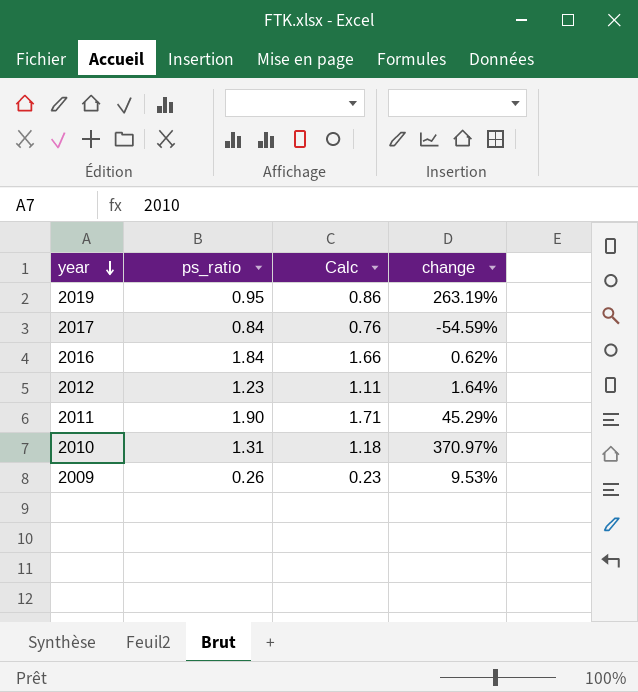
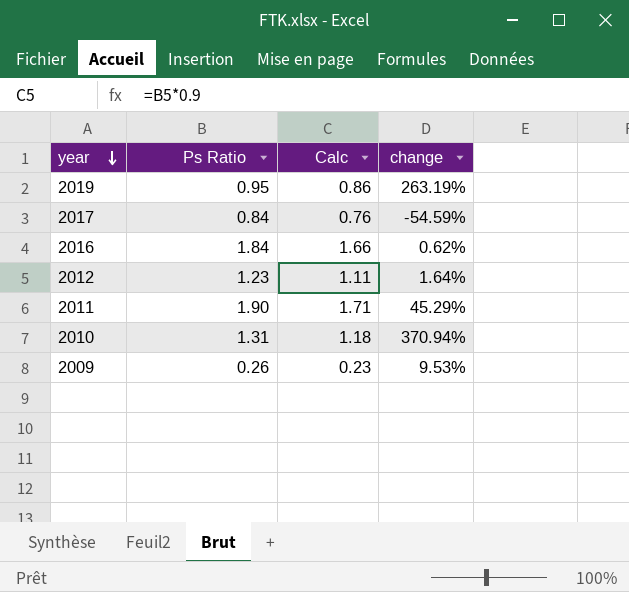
column name: ps_ratio -> Ps Ratio
2010 | change: 370.97% -> 370.94%

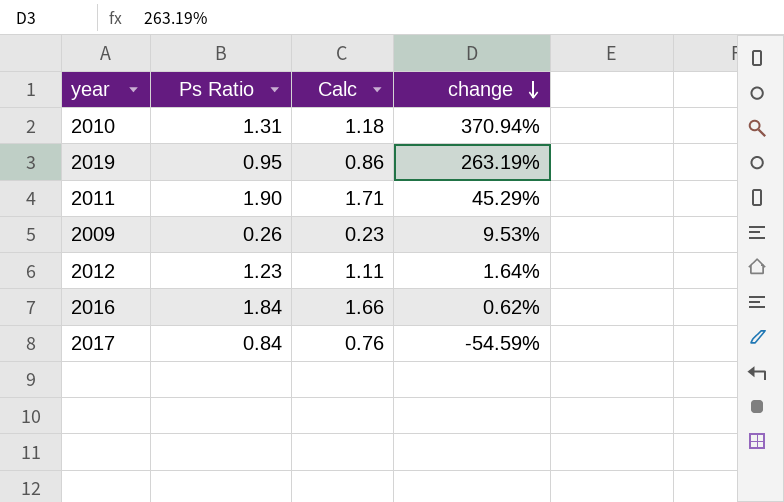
row order: year descending -> change descending

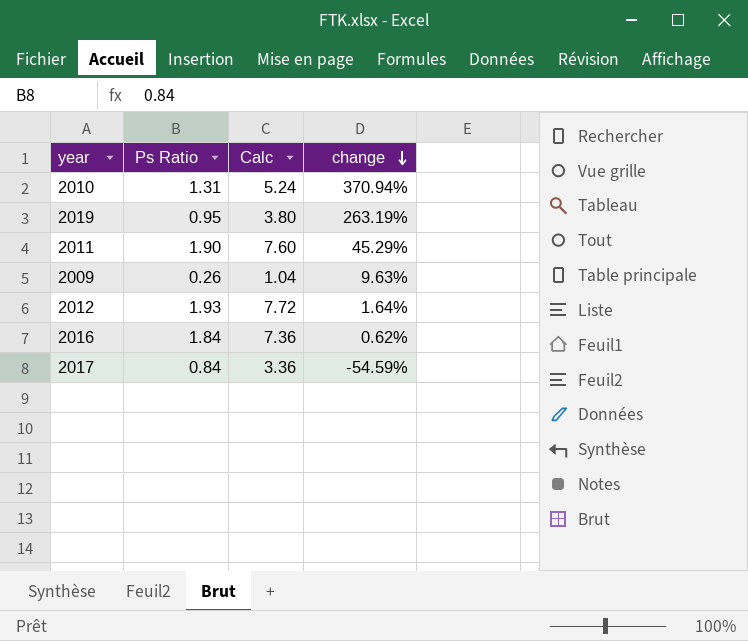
column Calc | formula: [Ps Ratio] * 0.9 -> [Ps Ratio] * 4
2009 | change: 9.53% -> 9.63%
2012 | Ps Ratio: 1.23 -> 1.93

